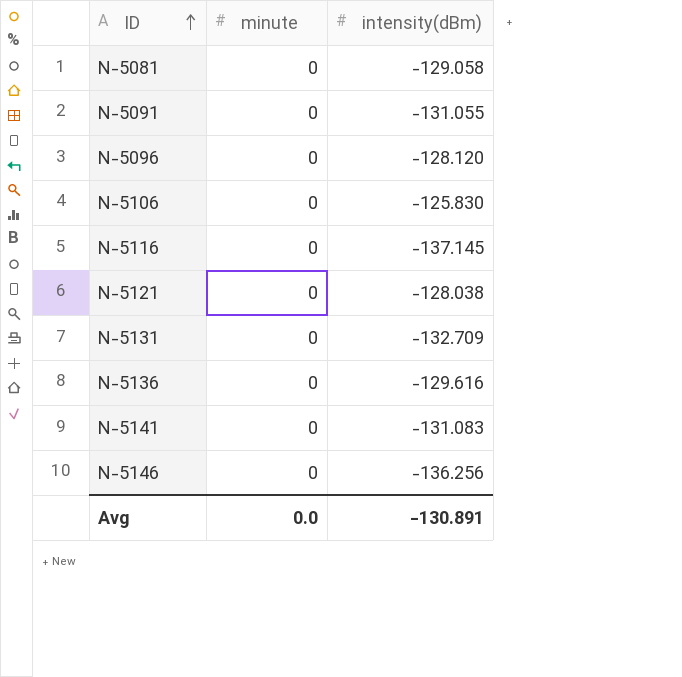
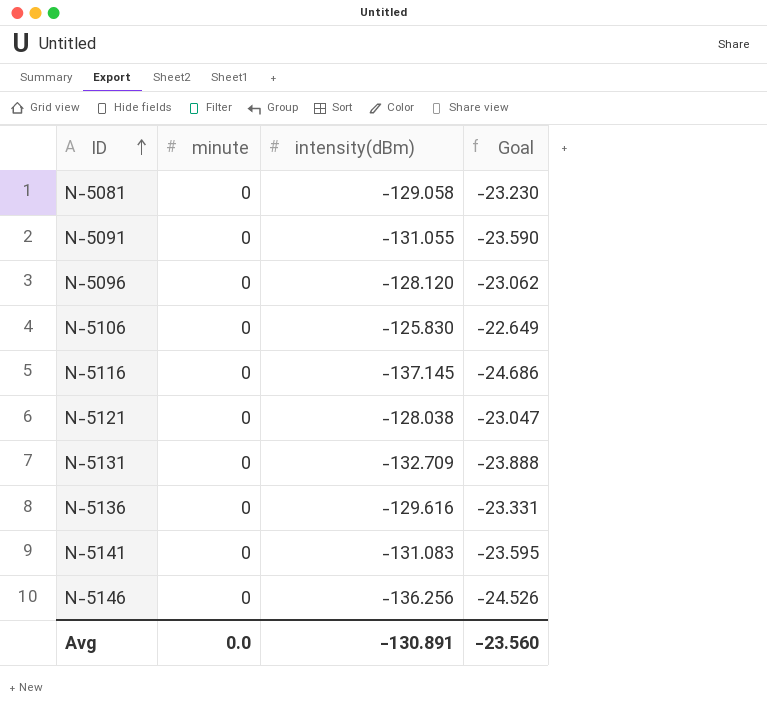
column Goal | formula: none -> [intensity(dBm)] * 0.18

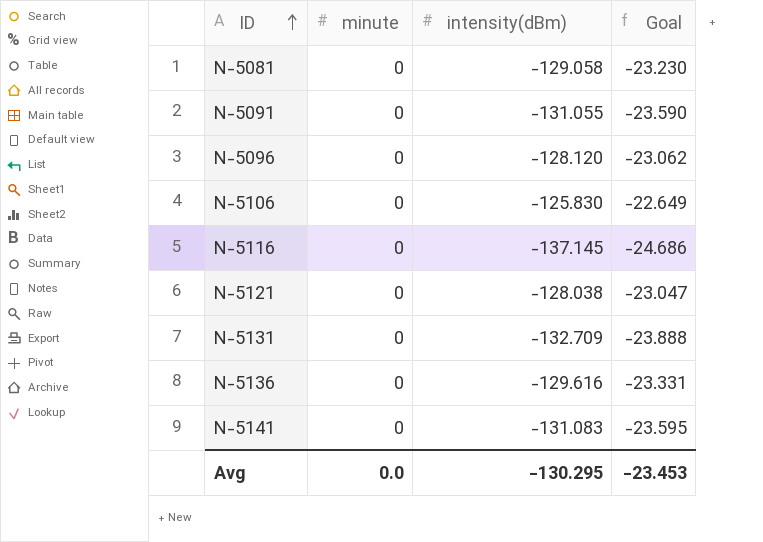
row N-5146: 0 | -136.256 | -24.526 -> none
Avg | intensity(dBm): -130.891 -> -130.295
Avg | Goal: -23.560 -> -23.453

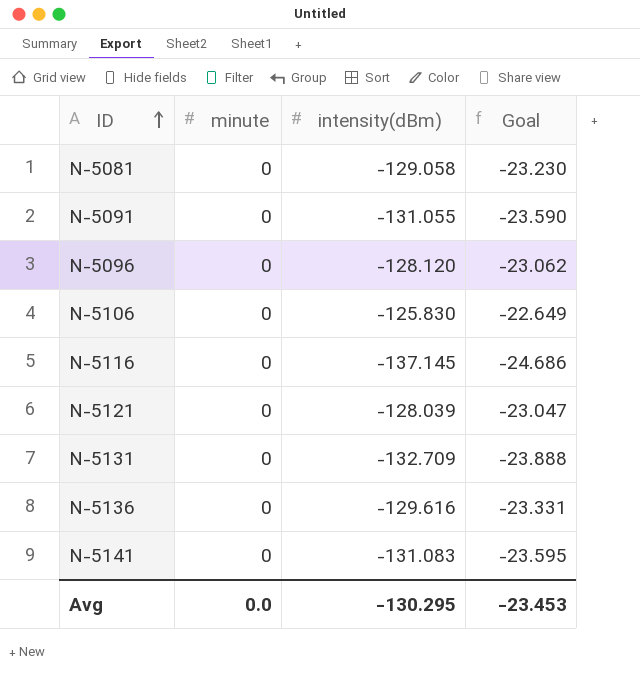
N-5121 | intensity(dBm): -128.038 -> -128.039

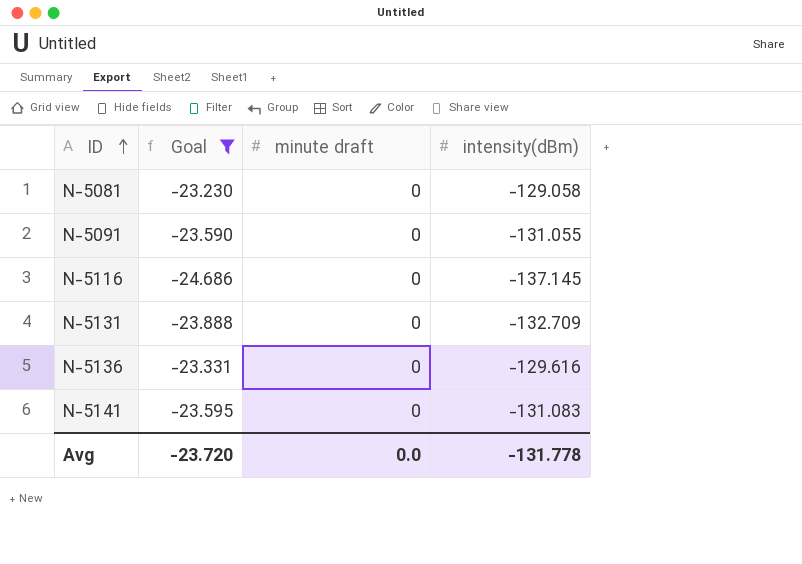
filter: none -> Goal <= -23.230
column Goal | position: 4 -> 2
column name: minute -> minute draft
Avg | Goal: -23.453 -> -23.720
Avg | intensity(dBm): -130.295 -> -131.778

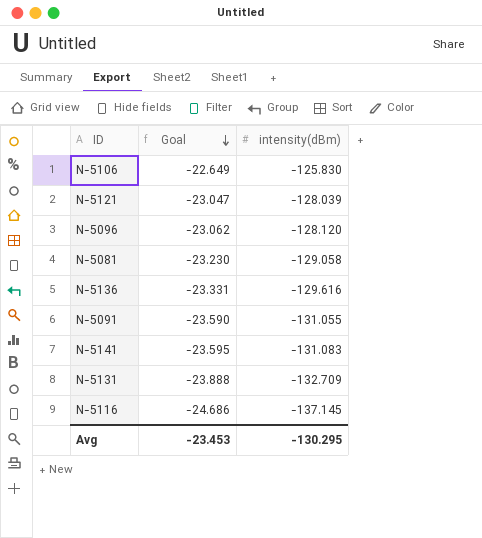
filter: Goal <= -23.230 -> none
row order: ID ascending -> Goal descending
column minute draft | position: 3 -> none
Avg | Goal: -23.720 -> -23.453
Avg | intensity(dBm): -131.778 -> -130.295

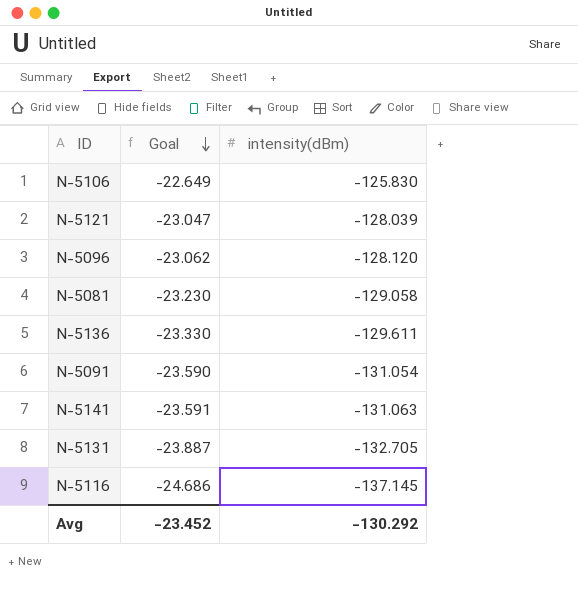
N-5136 | Goal: -23.331 -> -23.330
N-5136 | intensity(dBm): -129.616 -> -129.611
N-5091 | intensity(dBm): -131.055 -> -131.054
N-5141 | Goal: -23.595 -> -23.591
N-5141 | intensity(dBm): -131.083 -> -131.063
N-5131 | Goal: -23.888 -> -23.887
N-5131 | intensity(dBm): -132.709 -> -132.705
Avg | Goal: -23.453 -> -23.452
Avg | intensity(dBm): -130.295 -> -130.292

